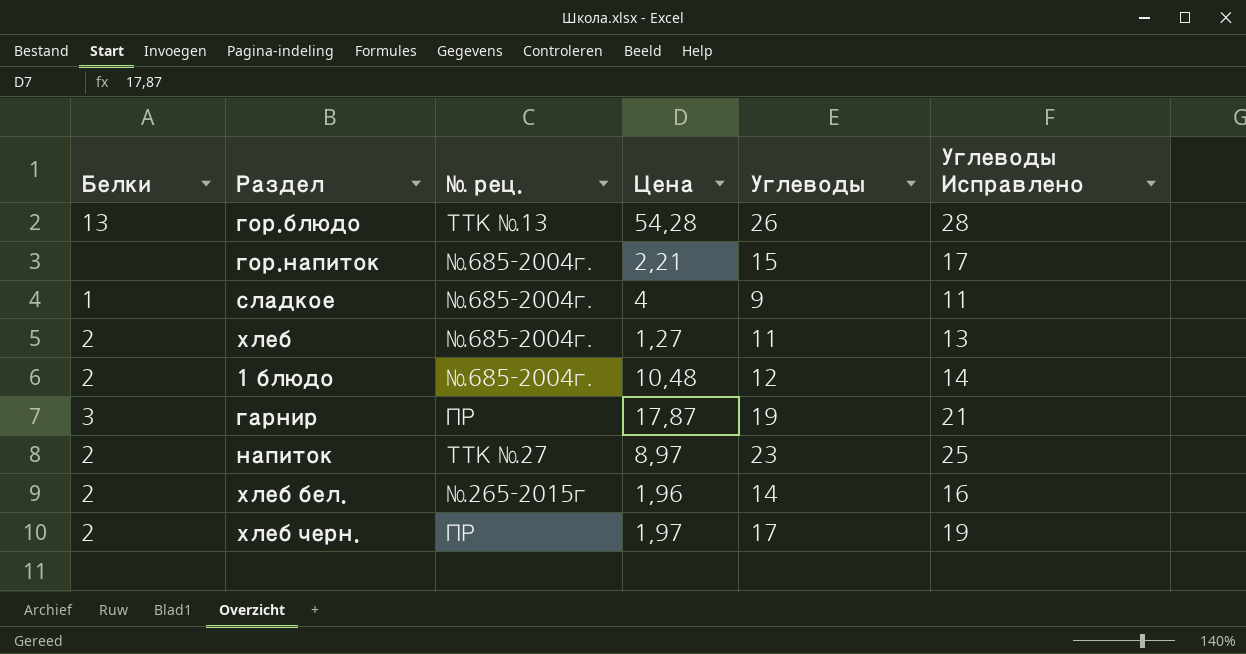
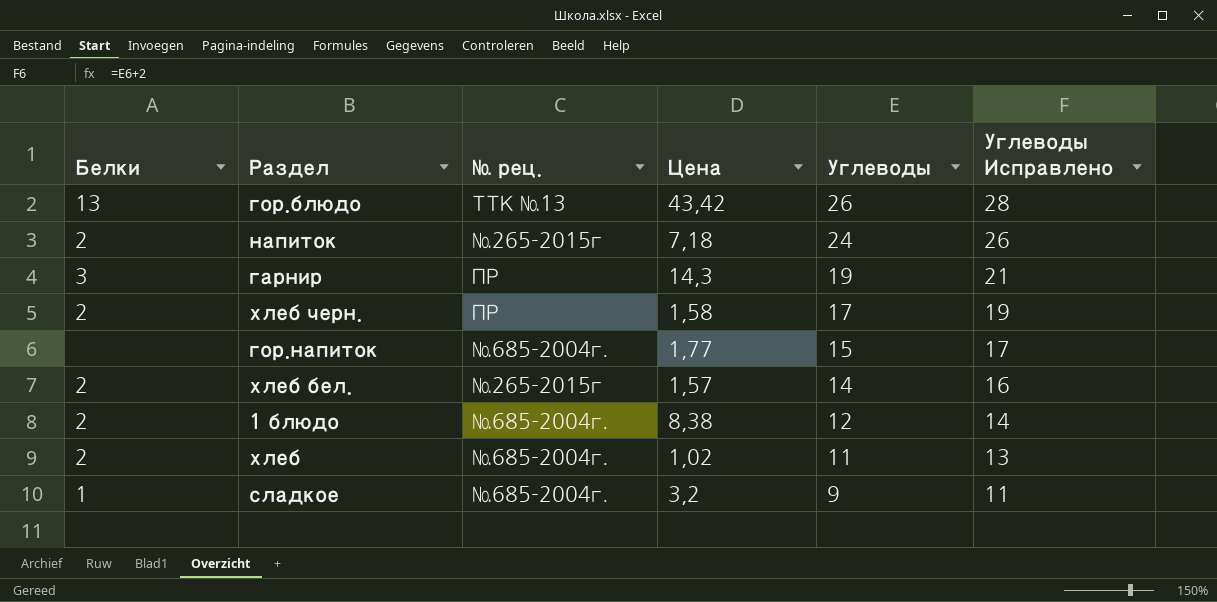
row order: none -> Углеводы descending
гор.блюдо | Цена: 54,28 -> 43,42
напиток | № рец.: ТТК №27 -> №265-2015г
напиток | Цена: 8,97 -> 7,18
напиток | Углеводы: 23 -> 24
напиток | Углеводы Исправлено: 25 -> 26
гарнир | Цена: 17,87 -> 14,3
хлеб черн. | Цена: 1,97 -> 1,58
гор.напиток | Цена: 2,21 -> 1,77
хлеб бел. | Цена: 1,96 -> 1,57
1 блюдо | Цена: 10,48 -> 8,38
хлеб | Цена: 1,27 -> 1,02
сладкое | Цена: 4 -> 3,2

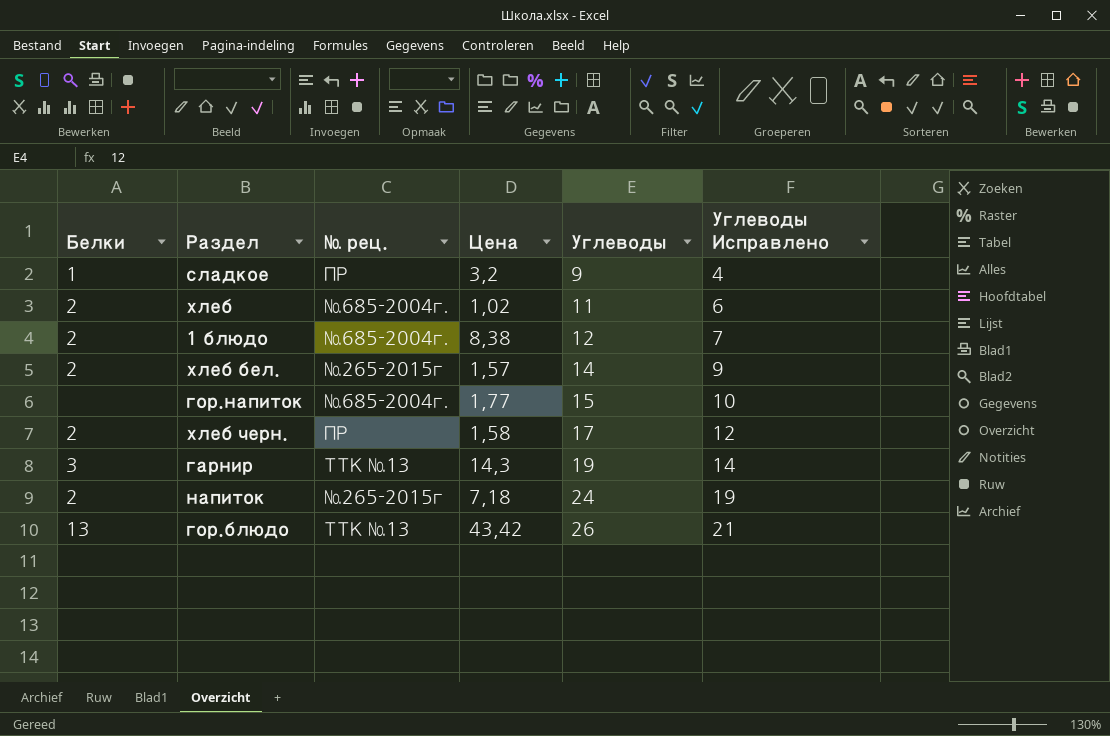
row order: Углеводы descending -> Углеводы ascending
column Углеводы Исправлено | formula: [Углеводы] + 2 -> [Углеводы] - 5
сладкое | № рец.: №685-2004г. -> ПР
гарнир | № рец.: ПР -> ТТК №13

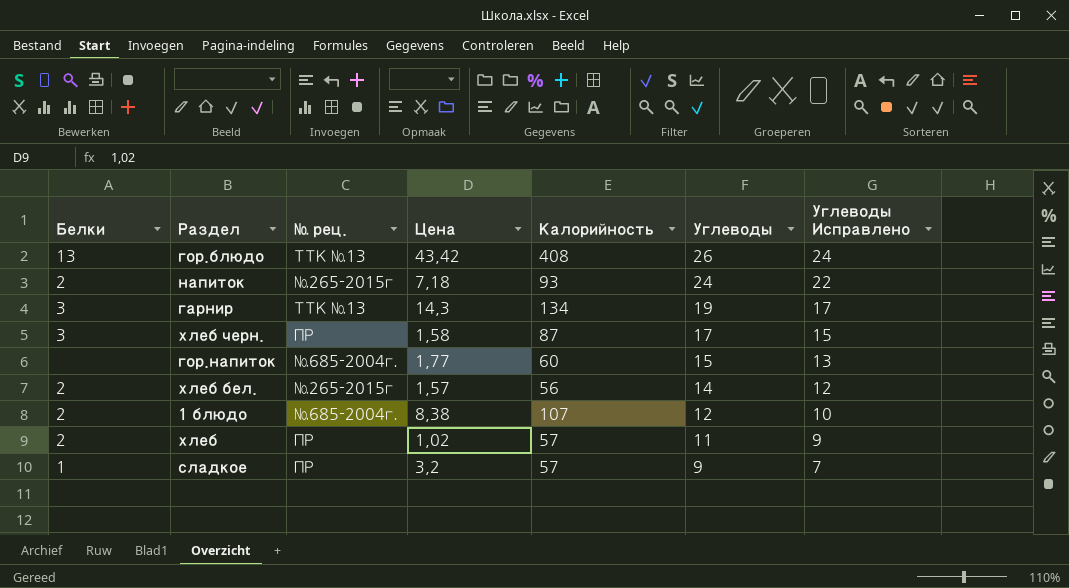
row order: Углеводы ascending -> Углеводы descending
column Калорийность | position: none -> 5
column Углеводы Исправлено | formula: [Углеводы] - 5 -> [Углеводы] - 2
хлеб черн. | Белки: 2 -> 3
хлеб | № рец.: №685-2004г. -> ПР

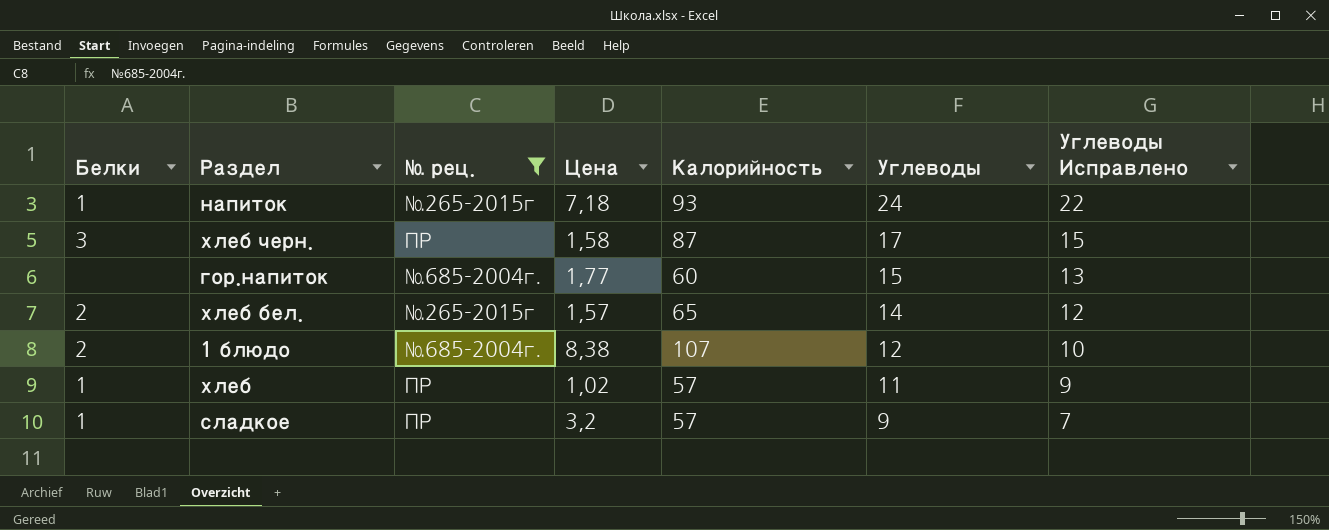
filter: none -> № рец. != ТТК №13
напиток | Белки: 2 -> 1
хлеб бел. | Калорийность: 56 -> 65
хлеб | Белки: 2 -> 1

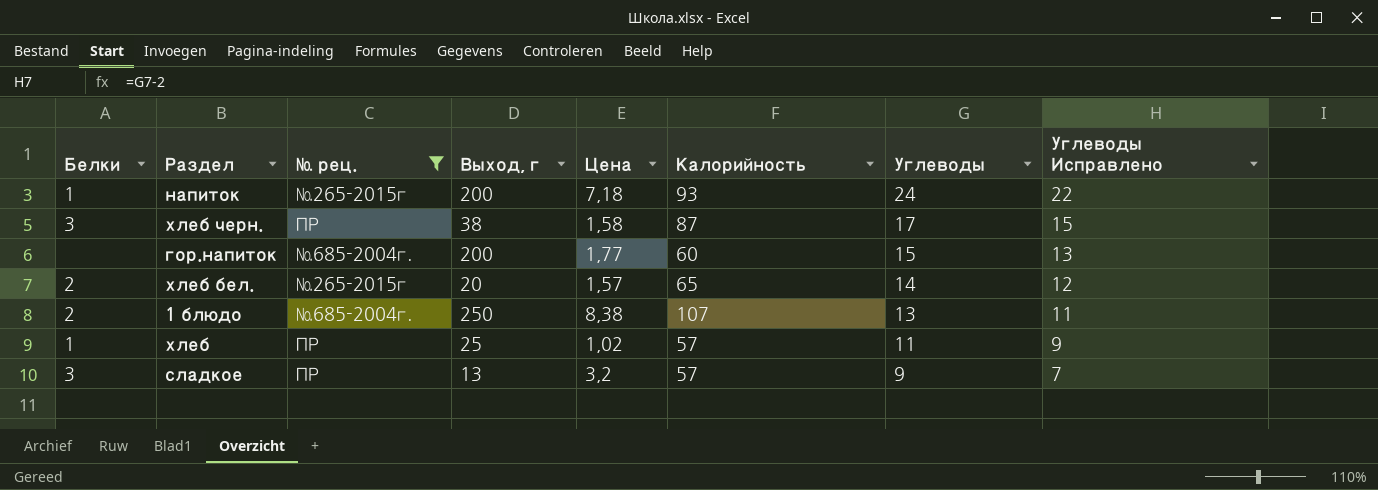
column Выход, г | position: none -> 4
1 блюдо | Углеводы: 12 -> 13
1 блюдо | Углеводы Исправлено: 10 -> 11
сладкое | Белки: 1 -> 3

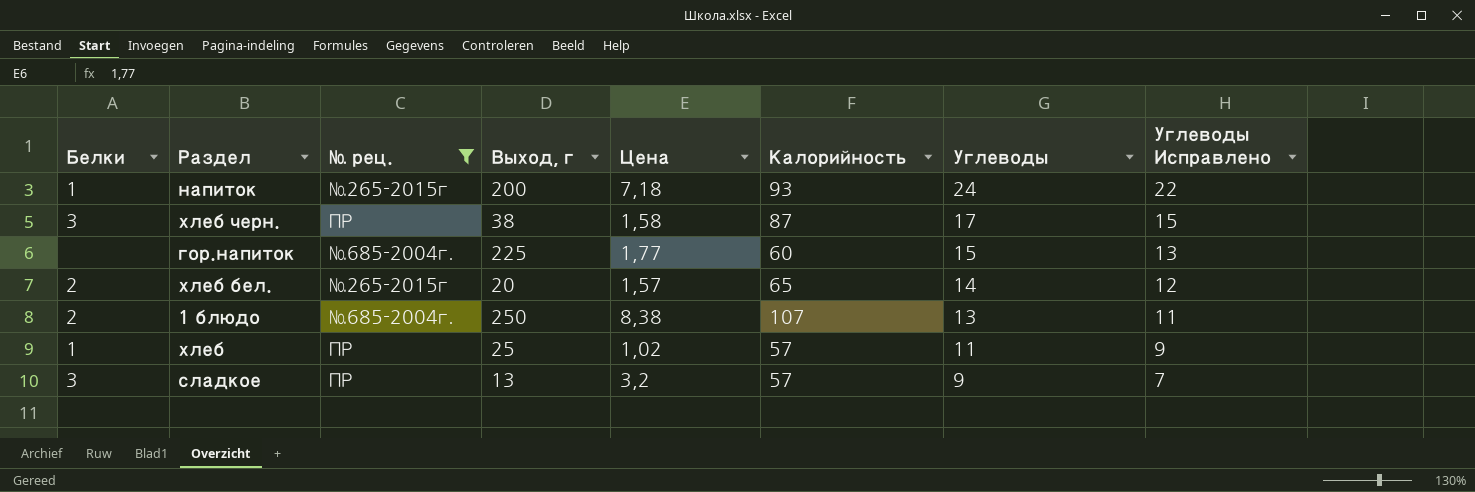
гор.напиток | Выход, г: 200 -> 225

